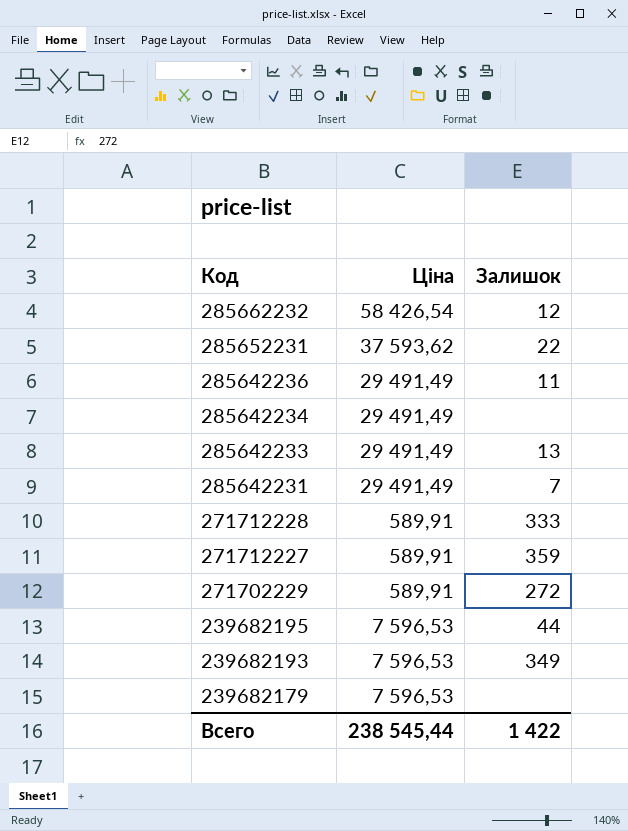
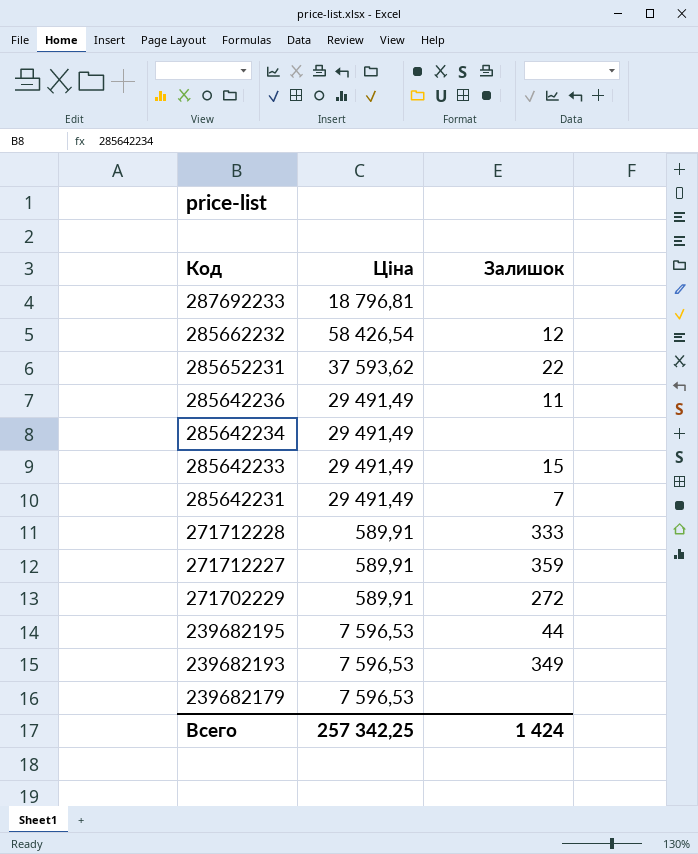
row 287692233: none -> 18 796,81 | none
285642233 | Залишок: 13 -> 15
Всего | Ціна: 238 545,44 -> 257 342,25
Всего | Залишок: 1 422 -> 1 424

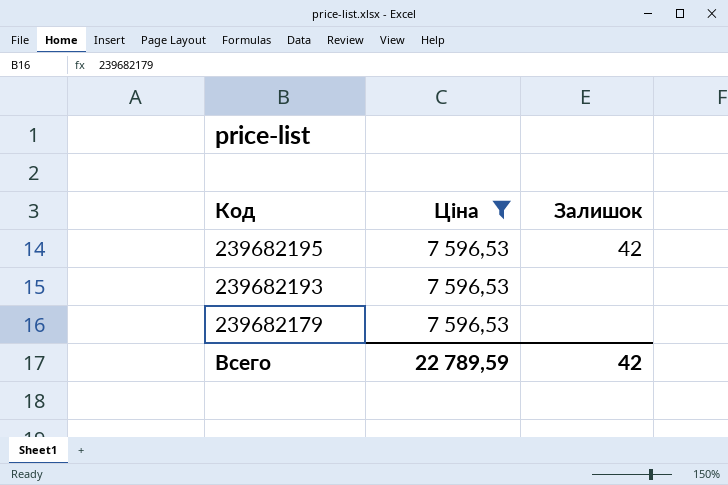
filter: none -> Ціна = 7 596,53
239682195 | Залишок: 44 -> 42
239682193 | Залишок: 349 -> none
Всего | Ціна: 257 342,25 -> 22 789,59
Всего | Залишок: 1 424 -> 42

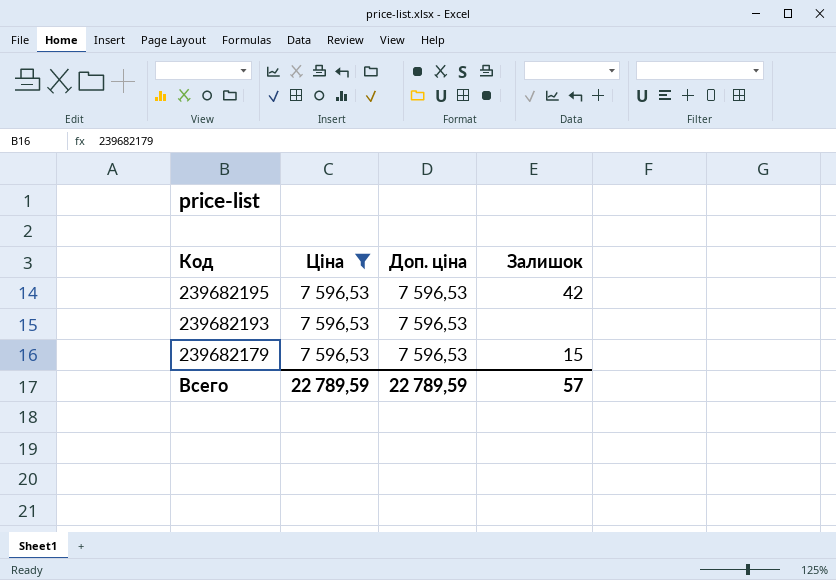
column Доп. ціна | position: none -> 3
239682179 | Залишок: none -> 15
Всего | Залишок: 42 -> 57

